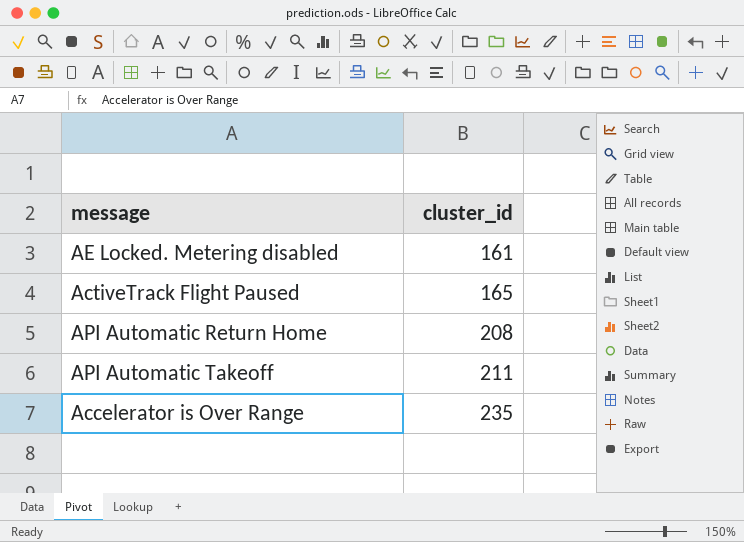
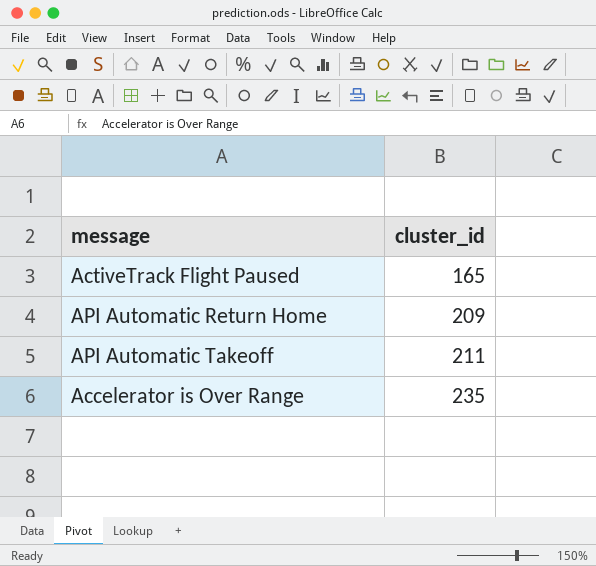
row AE Locked. Metering disabled: 161 -> none
API Automatic Return Home | cluster_id: 208 -> 209

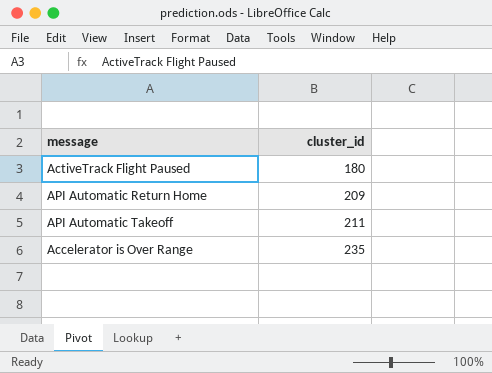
ActiveTrack Flight Paused | cluster_id: 165 -> 180

